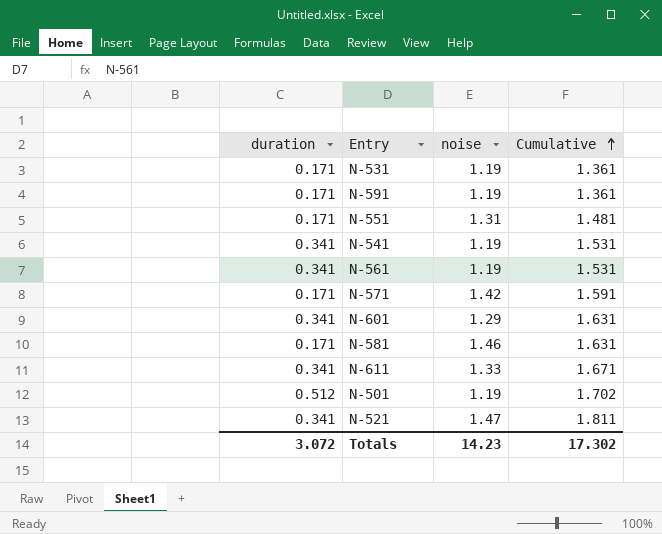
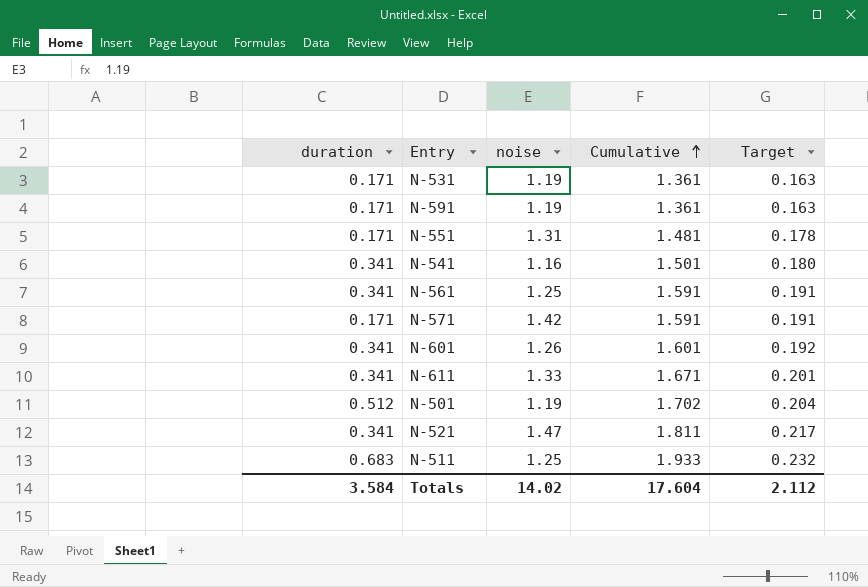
column Target | formula: none -> [Cumulative] * 0.12
row N-581: 0.171 | 1.46 | 1.631 -> none
N-541 | noise: 1.19 -> 1.16
N-541 | Cumulative: 1.531 -> 1.501
N-561 | noise: 1.19 -> 1.25
N-561 | Cumulative: 1.531 -> 1.591
N-601 | noise: 1.29 -> 1.26
N-601 | Cumulative: 1.631 -> 1.601
row N-511: none -> 0.683 | 1.25 | 1.933 | 0.232
Totals | duration: 3.072 -> 3.584
Totals | noise: 14.23 -> 14.02
Totals | Cumulative: 17.302 -> 17.604

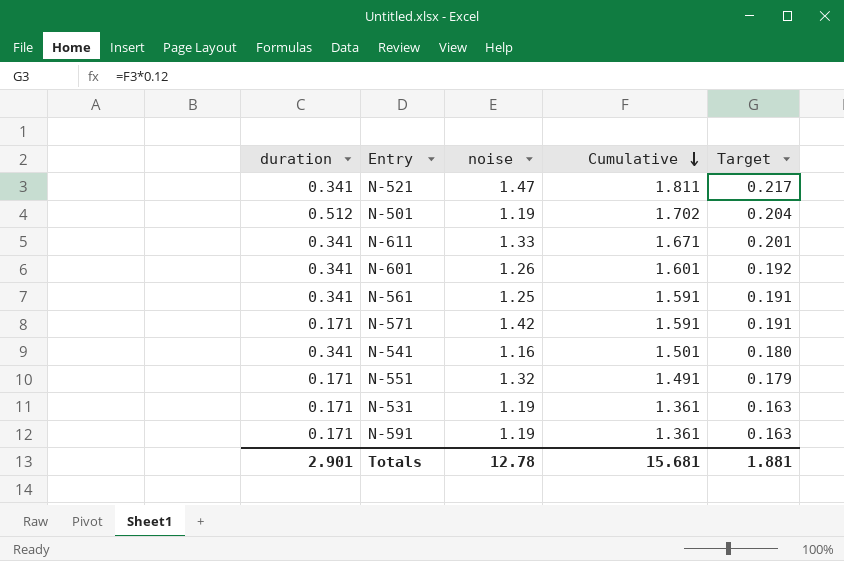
row order: Cumulative ascending -> Cumulative descending
row N-511: 0.683 | 1.25 | 1.933 | 0.232 -> none
N-551 | noise: 1.31 -> 1.32
N-551 | Cumulative: 1.481 -> 1.491
N-551 | Target: 0.178 -> 0.179
Totals | duration: 3.584 -> 2.901
Totals | noise: 14.02 -> 12.78
Totals | Cumulative: 17.604 -> 15.681
Totals | Target: 2.112 -> 1.881

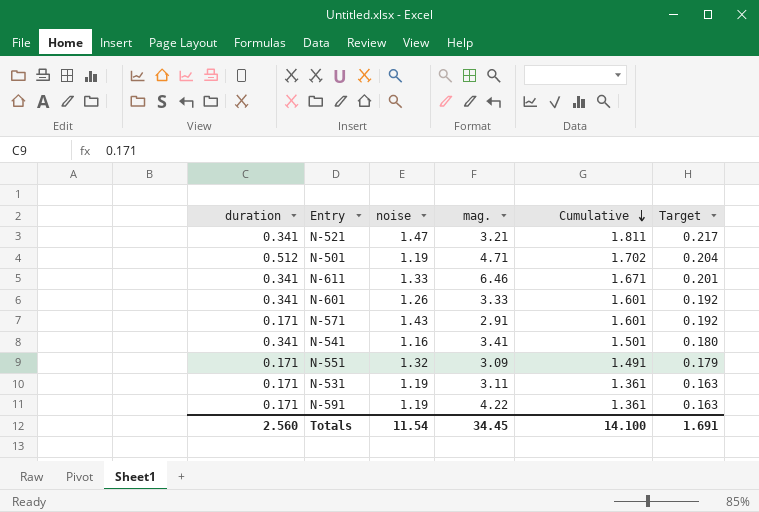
column mag. | position: none -> 4
row N-561: 0.341 | 1.25 | 1.591 | 0.191 -> none
N-571 | noise: 1.42 -> 1.43
N-571 | Cumulative: 1.591 -> 1.601
N-571 | Target: 0.191 -> 0.192
Totals | duration: 2.901 -> 2.560
Totals | noise: 12.78 -> 11.54
Totals | Cumulative: 15.681 -> 14.100
Totals | Target: 1.881 -> 1.691

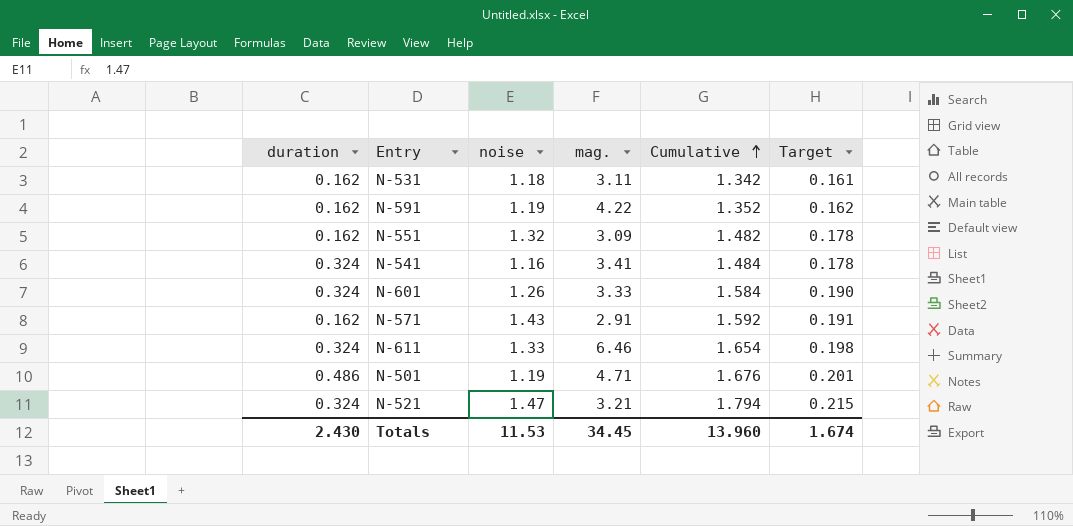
row order: Cumulative descending -> Cumulative ascending
N-531 | duration: 0.171 -> 0.162
N-531 | noise: 1.19 -> 1.18
N-531 | Cumulative: 1.361 -> 1.342
N-531 | Target: 0.163 -> 0.161
N-591 | duration: 0.171 -> 0.162
N-591 | Cumulative: 1.361 -> 1.352
N-591 | Target: 0.163 -> 0.162
N-551 | duration: 0.171 -> 0.162
N-551 | Cumulative: 1.491 -> 1.482
N-551 | Target: 0.179 -> 0.178
N-541 | duration: 0.341 -> 0.324
N-541 | Cumulative: 1.501 -> 1.484
N-541 | Target: 0.180 -> 0.178
N-601 | duration: 0.341 -> 0.324
N-601 | Cumulative: 1.601 -> 1.584
N-601 | Target: 0.192 -> 0.190
N-571 | duration: 0.171 -> 0.162
N-571 | Cumulative: 1.601 -> 1.592
N-571 | Target: 0.192 -> 0.191
N-611 | duration: 0.341 -> 0.324
N-611 | Cumulative: 1.671 -> 1.654
N-611 | Target: 0.201 -> 0.198
N-501 | duration: 0.512 -> 0.486
N-501 | Cumulative: 1.702 -> 1.676
N-501 | Target: 0.204 -> 0.201
N-521 | duration: 0.341 -> 0.324
N-521 | Cumulative: 1.811 -> 1.794
N-521 | Target: 0.217 -> 0.215
Totals | duration: 2.560 -> 2.430
Totals | noise: 11.54 -> 11.53
Totals | Cumulative: 14.100 -> 13.960
Totals | Target: 1.691 -> 1.674

